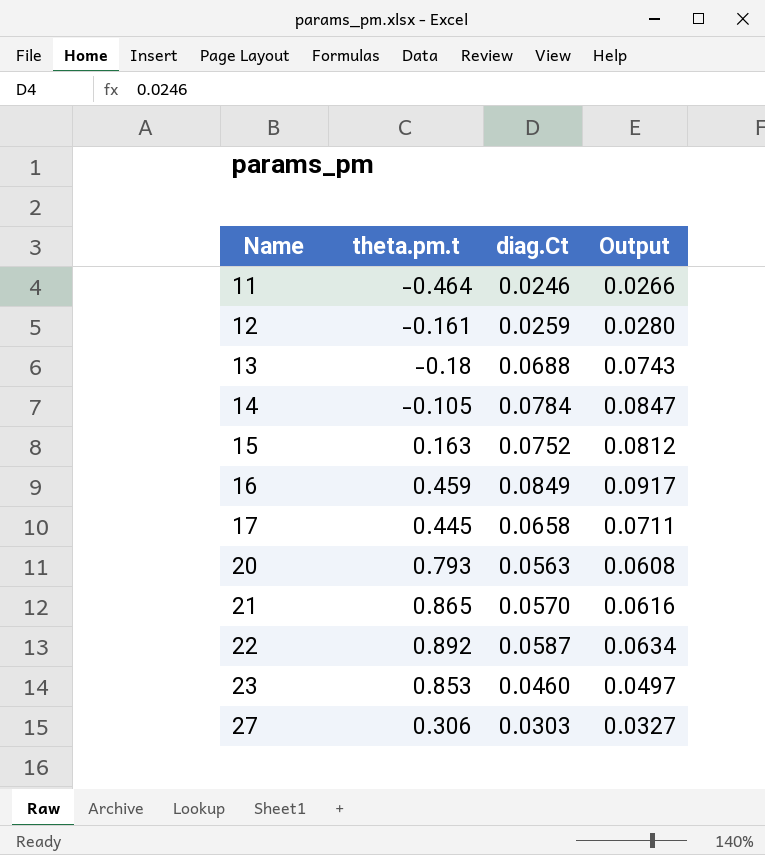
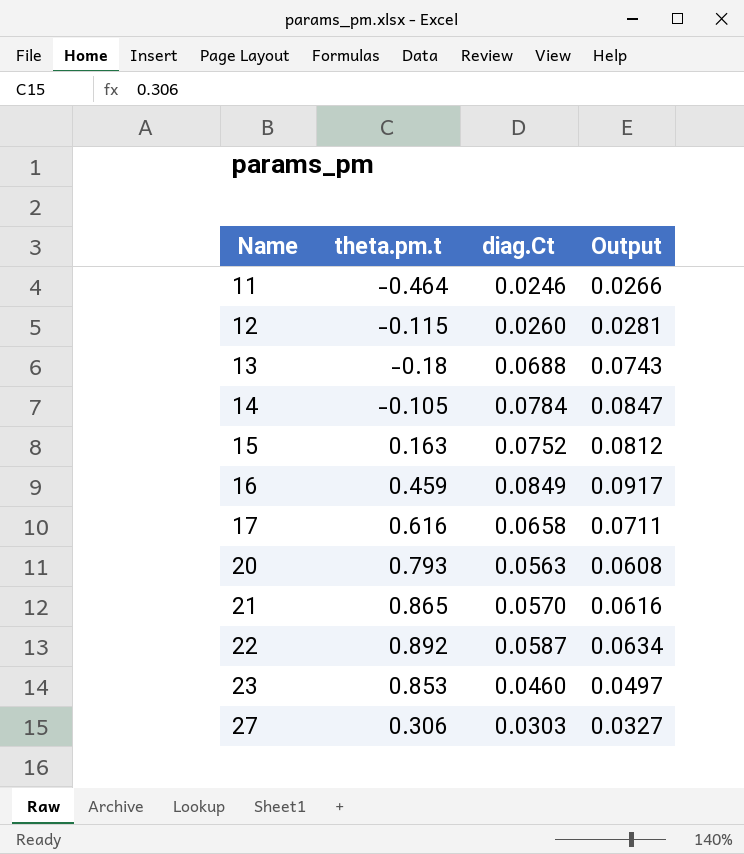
12 | theta.pm.t: -0.161 -> -0.115
12 | diag.Ct: 0.0259 -> 0.0260
12 | Output: 0.0280 -> 0.0281
17 | theta.pm.t: 0.445 -> 0.616

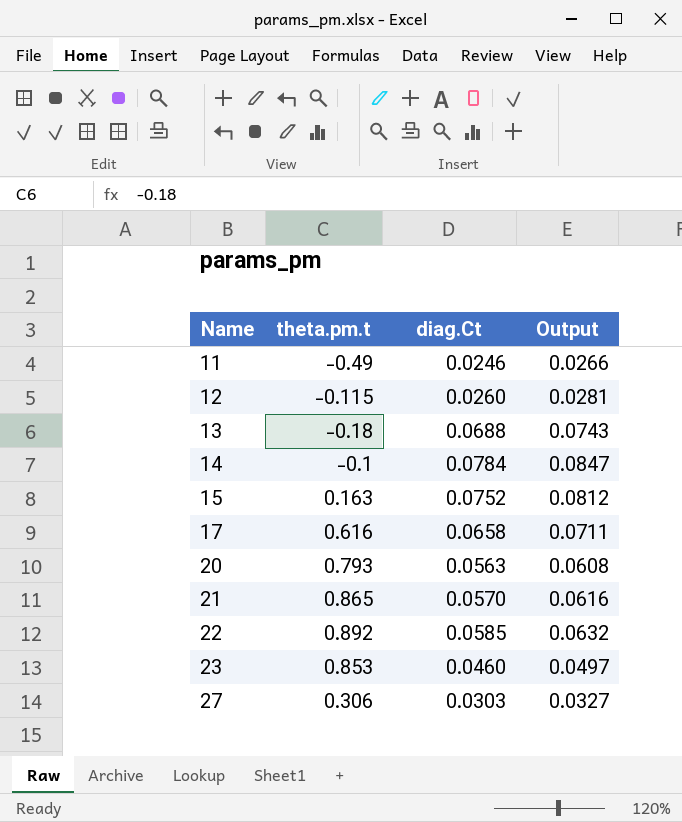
row 16: 0.459 | 0.0849 | 0.0917 -> none
11 | theta.pm.t: -0.464 -> -0.49
14 | theta.pm.t: -0.105 -> -0.1
22 | diag.Ct: 0.0587 -> 0.0585
22 | Output: 0.0634 -> 0.0632

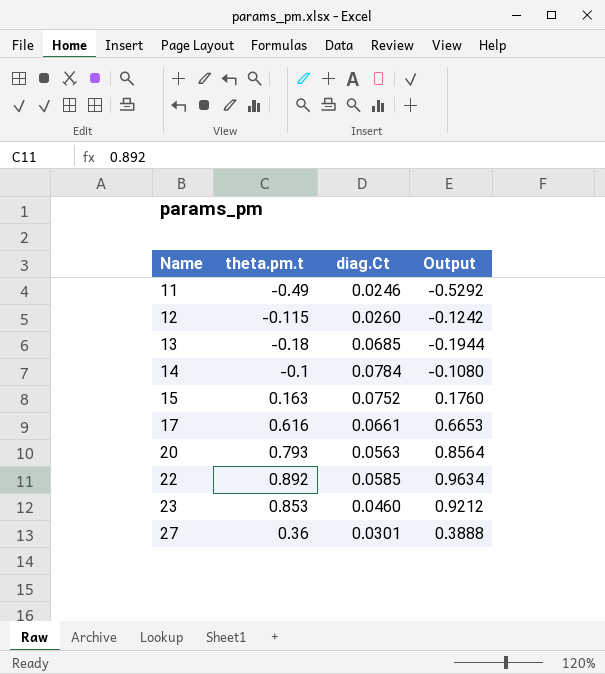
column Output | formula: [diag.Ct] * 1.08 -> [theta.pm.t] * 1.08
row 21: 0.865 | 0.0570 | 0.0616 -> none
13 | diag.Ct: 0.0688 -> 0.0685
17 | diag.Ct: 0.0658 -> 0.0661
27 | theta.pm.t: 0.306 -> 0.36
27 | diag.Ct: 0.0303 -> 0.0301

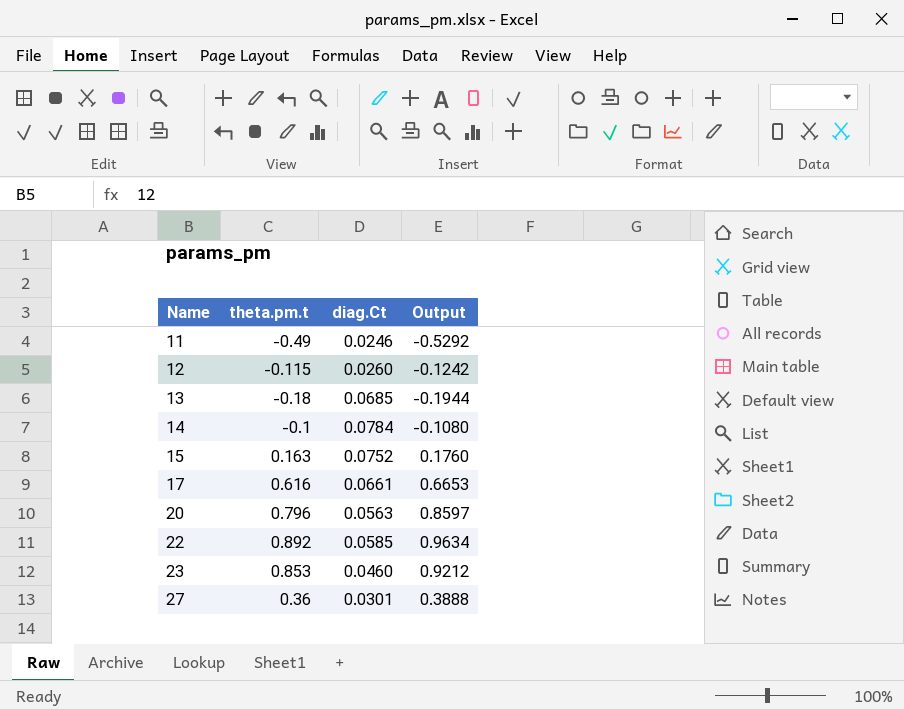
20 | theta.pm.t: 0.793 -> 0.796
20 | Output: 0.8564 -> 0.8597

